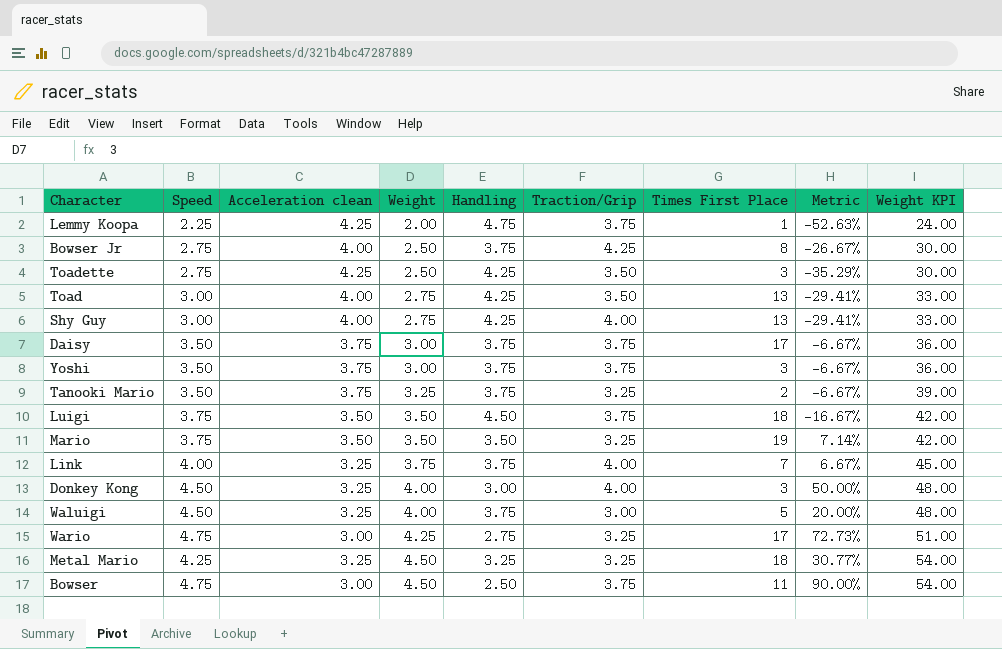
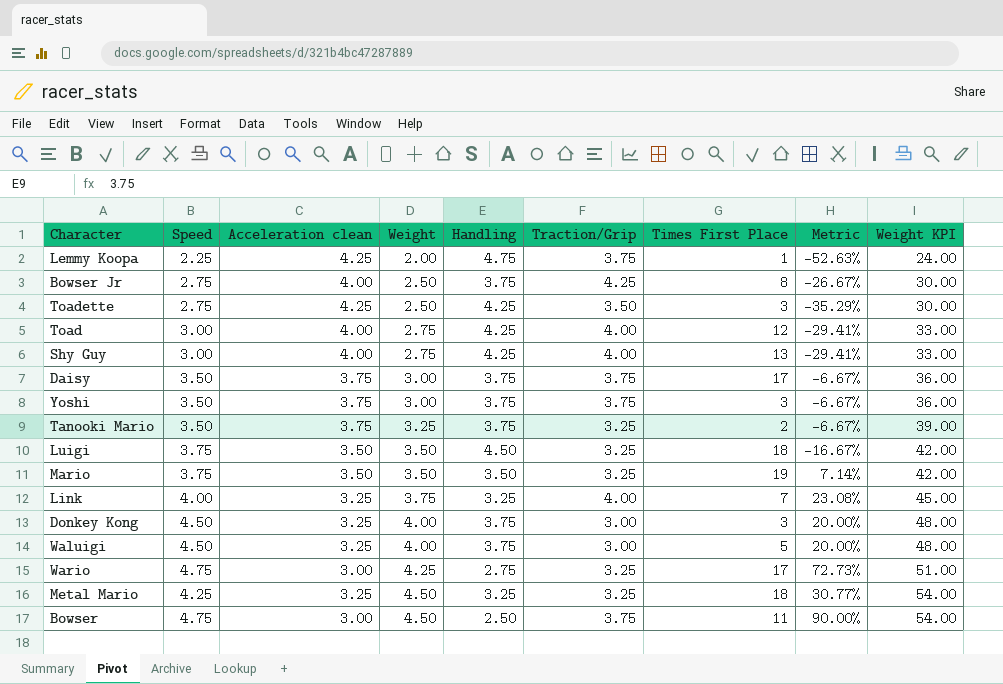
Toad | Traction/Grip: 3.50 -> 4.00
Toad | Times First Place: 13 -> 12
Luigi | Traction/Grip: 3.75 -> 3.25
Link | Handling: 3.75 -> 3.25
Link | Metric: 6.67% -> 23.08%
Donkey Kong | Handling: 3.00 -> 3.75
Donkey Kong | Traction/Grip: 4.00 -> 3.00
Donkey Kong | Metric: 50.00% -> 20.00%

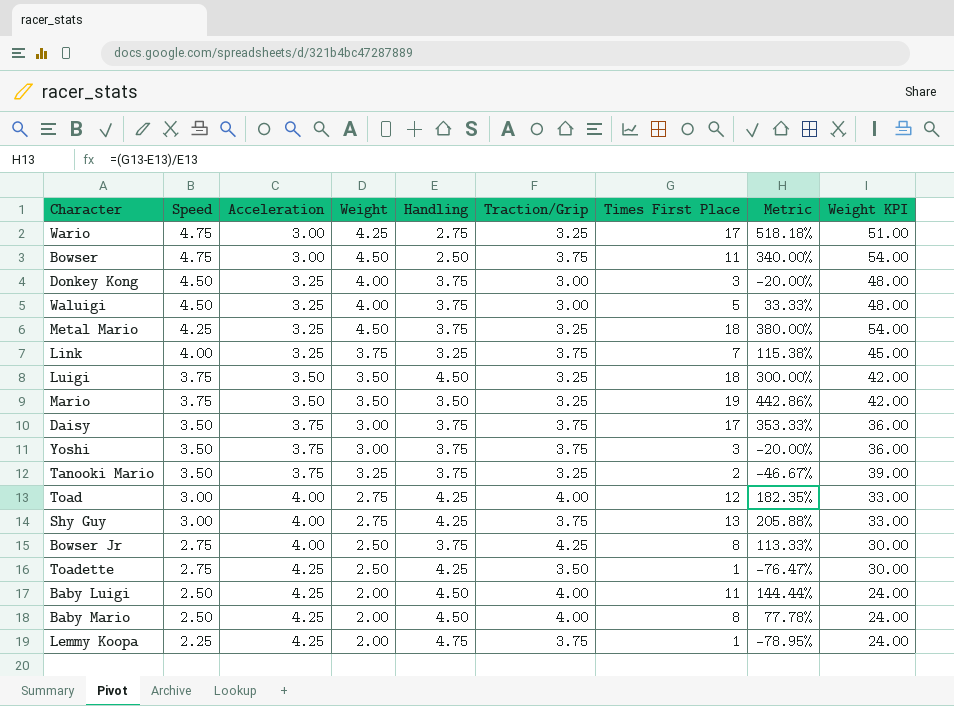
row order: Weight ascending -> Speed descending
column name: Acceleration clean -> Acceleration
column Metric | formula: ([Speed] - [Handling]) / [Handling] -> ([Times First Place] - [Handling]) / [Handling]
Metal Mario | Handling: 3.25 -> 3.75
Link | Traction/Grip: 4.00 -> 3.75
Shy Guy | Traction/Grip: 4.00 -> 3.75
Toadette | Times First Place: 3 -> 1
row Baby Luigi: none -> 2.50 | 4.25 | 2.00 | 4.50 | 4.00 | 11 | 144.44% | 24.00
row Baby Mario: none -> 2.50 | 4.25 | 2.00 | 4.50 | 4.00 | 8 | 77.78% | 24.00

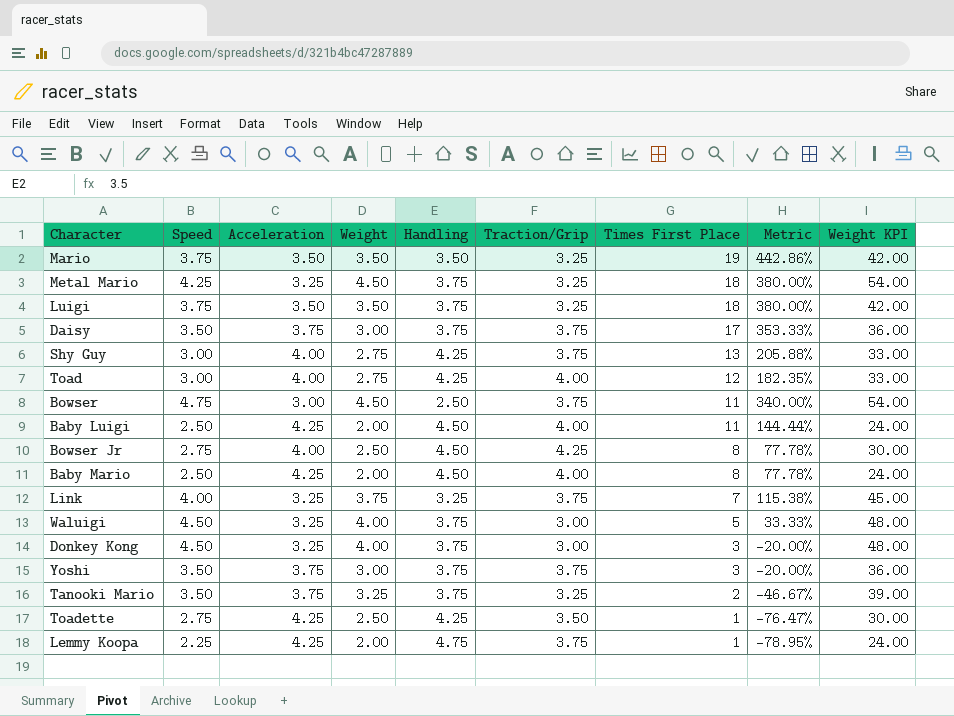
row order: Speed descending -> Times First Place descending
row Wario: 4.75 | 3.00 | 4.25 | 2.75 | 3.25 | 17 | 518.18% | 51.00 -> none
Luigi | Handling: 4.50 -> 3.75
Luigi | Metric: 300.00% -> 380.00%
Bowser Jr | Handling: 3.75 -> 4.50
Bowser Jr | Metric: 113.33% -> 77.78%

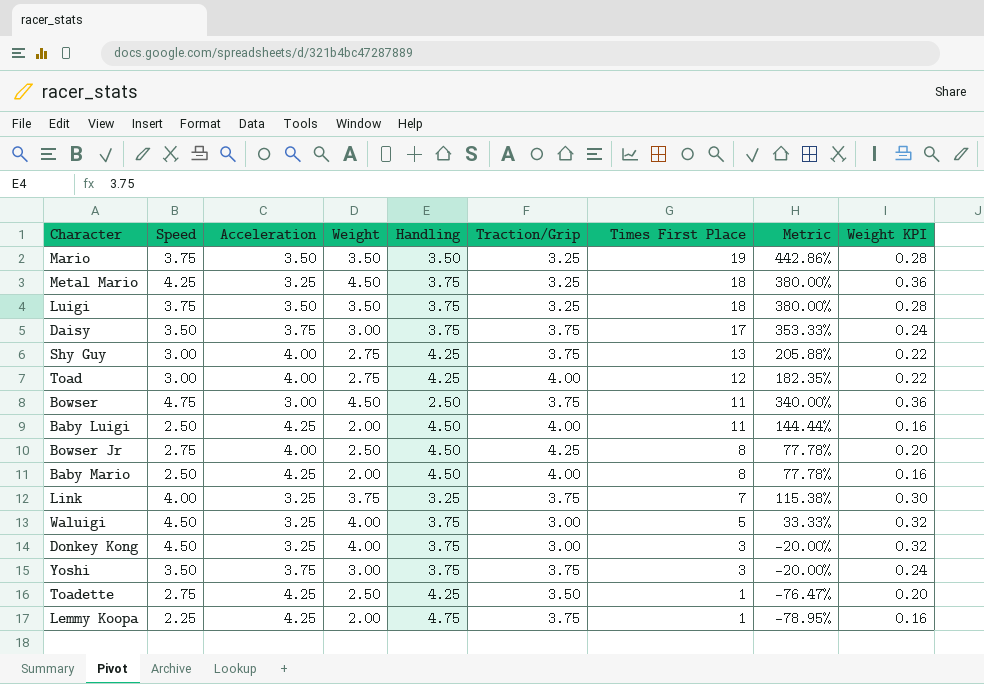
column Weight KPI | formula: [Weight] * 12 -> [Weight] * 0.08
row Tanooki Mario: 3.50 | 3.75 | 3.25 | 3.75 | 3.25 | 2 | -46.67% | 39.00 -> none

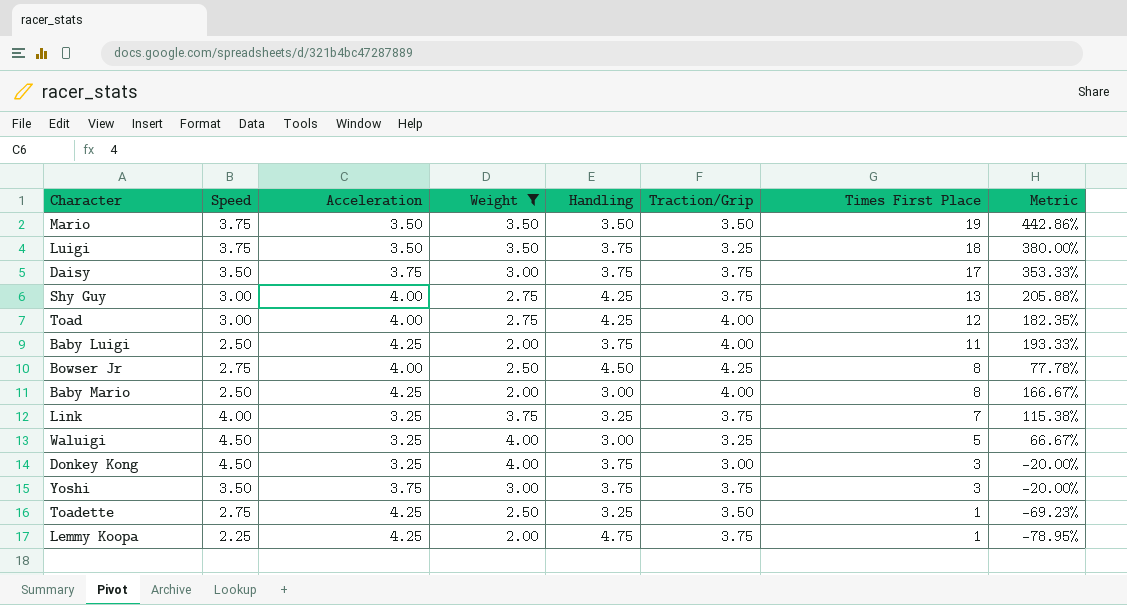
filter: none -> Weight != 4.50
column Weight KPI | formula: [Weight] * 0.08 -> none
Mario | Traction/Grip: 3.25 -> 3.50
Baby Luigi | Handling: 4.50 -> 3.75
Baby Luigi | Metric: 144.44% -> 193.33%
Baby Mario | Handling: 4.50 -> 3.00
Baby Mario | Metric: 77.78% -> 166.67%
Waluigi | Handling: 3.75 -> 3.00
Waluigi | Traction/Grip: 3.00 -> 3.25
Waluigi | Metric: 33.33% -> 66.67%
Toadette | Handling: 4.25 -> 3.25
Toadette | Metric: -76.47% -> -69.23%

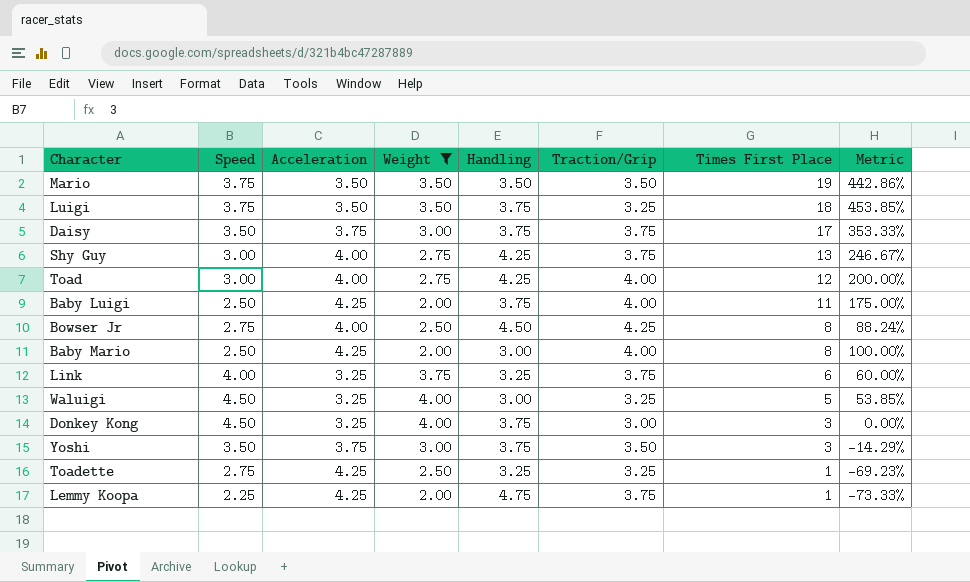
column Metric | formula: ([Times First Place] - [Handling]) / [Handling] -> ([Times First Place] - [Traction/Grip]) / [Traction/Grip]
Link | Times First Place: 7 -> 6
Yoshi | Traction/Grip: 3.75 -> 3.50
Toadette | Traction/Grip: 3.50 -> 3.25

